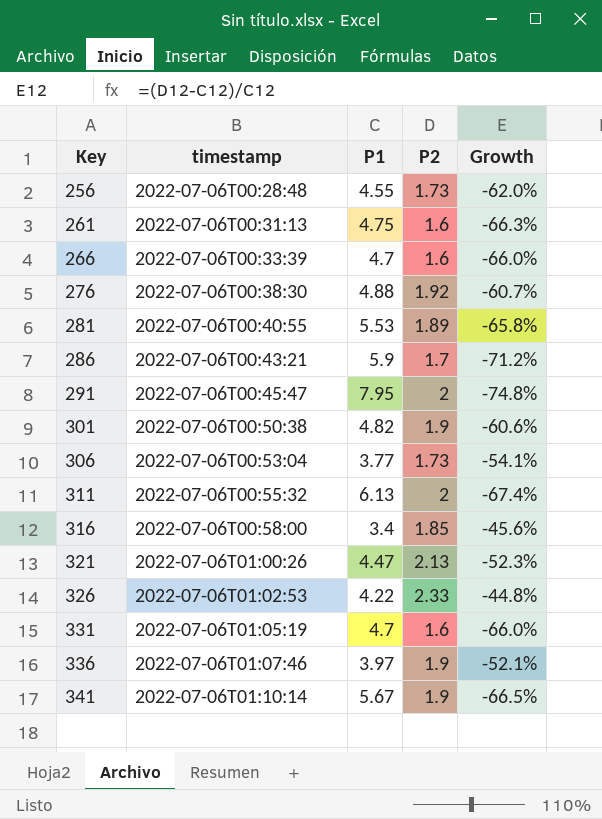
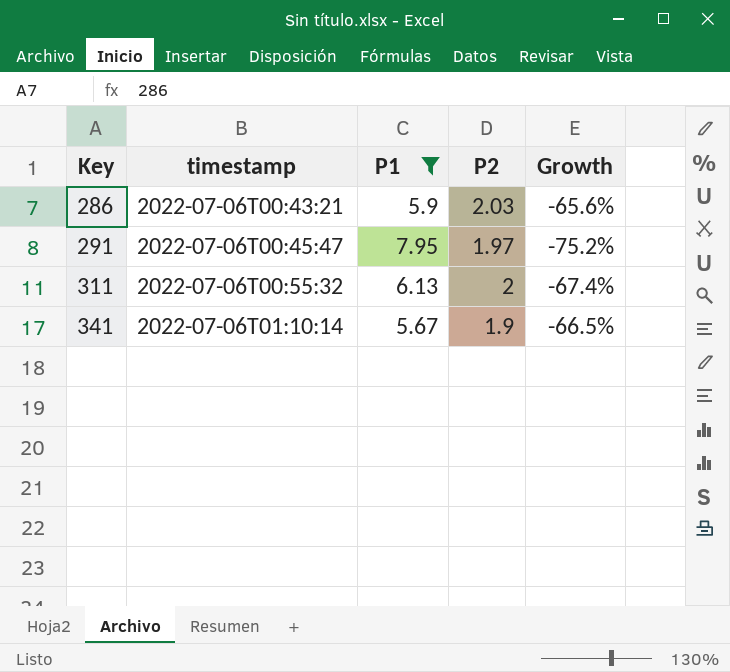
filter: none -> P1 >= 5.67
286 | P2: 1.7 -> 2.03
286 | Growth: -71.2% -> -65.6%
291 | P2: 2 -> 1.97
291 | Growth: -74.8% -> -75.2%

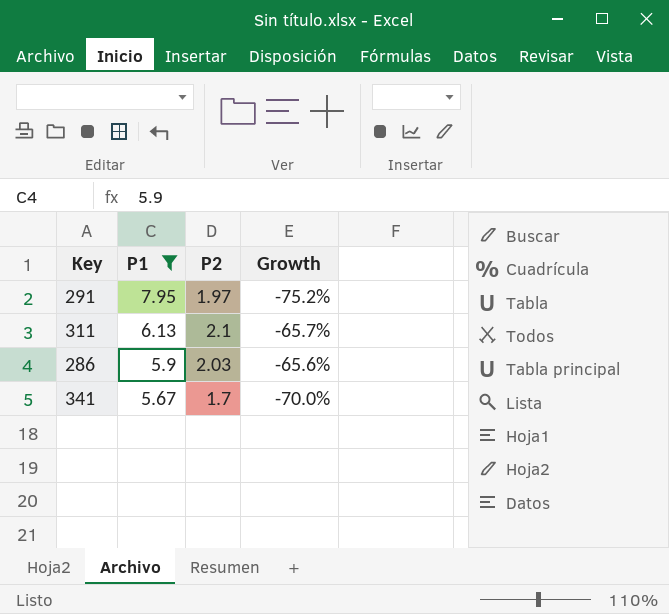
row order: Key ascending -> P1 descending
column timestamp | position: 2 -> none
311 | P2: 2 -> 2.1
311 | Growth: -67.4% -> -65.7%
341 | P2: 1.9 -> 1.7
341 | Growth: -66.5% -> -70.0%

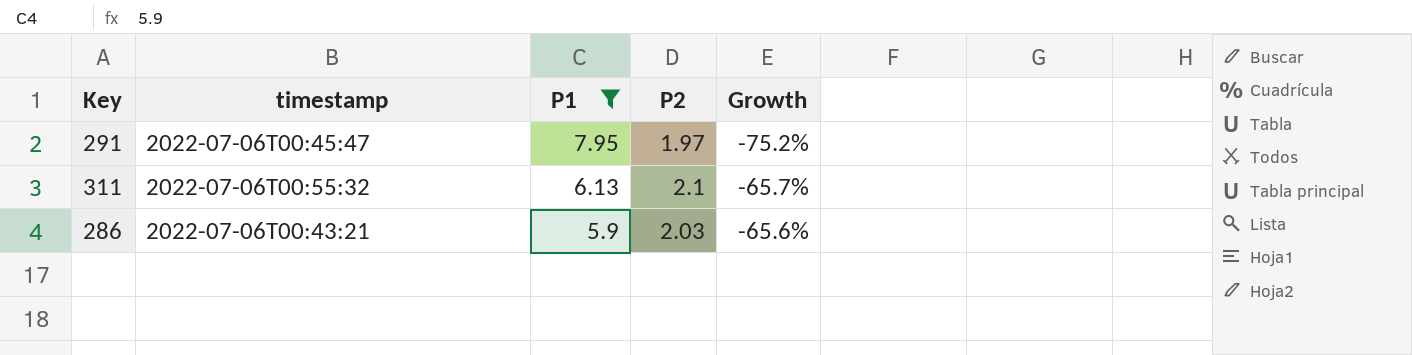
column timestamp | position: none -> 2
row 341: 5.67 | 1.7 | -70.0% -> none

